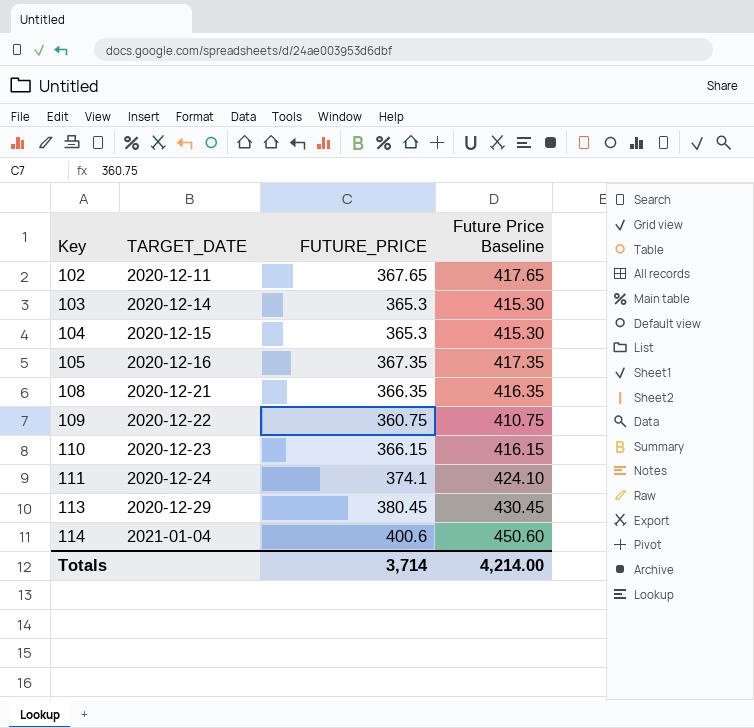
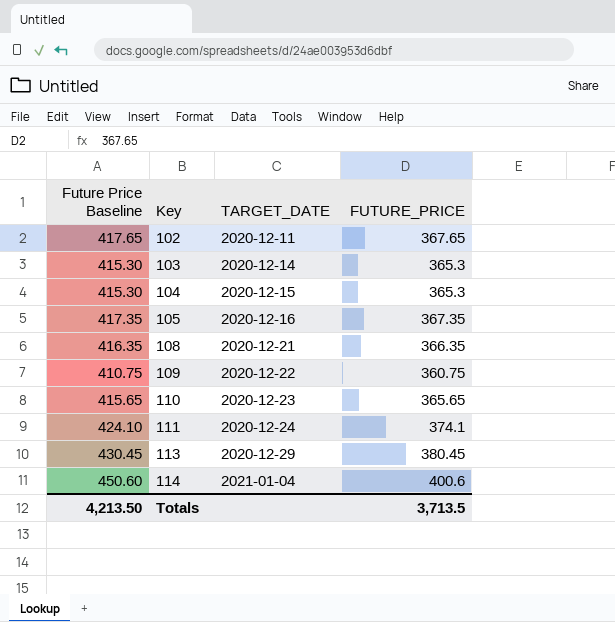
column Future Price Baseline | position: 4 -> 1
110 | Future Price Baseline: 416.15 -> 415.65
110 | FUTURE_PRICE: 366.15 -> 365.65
Totals | Future Price Baseline: 4,214.00 -> 4,213.50
Totals | FUTURE_PRICE: 3,714 -> 3,713.5

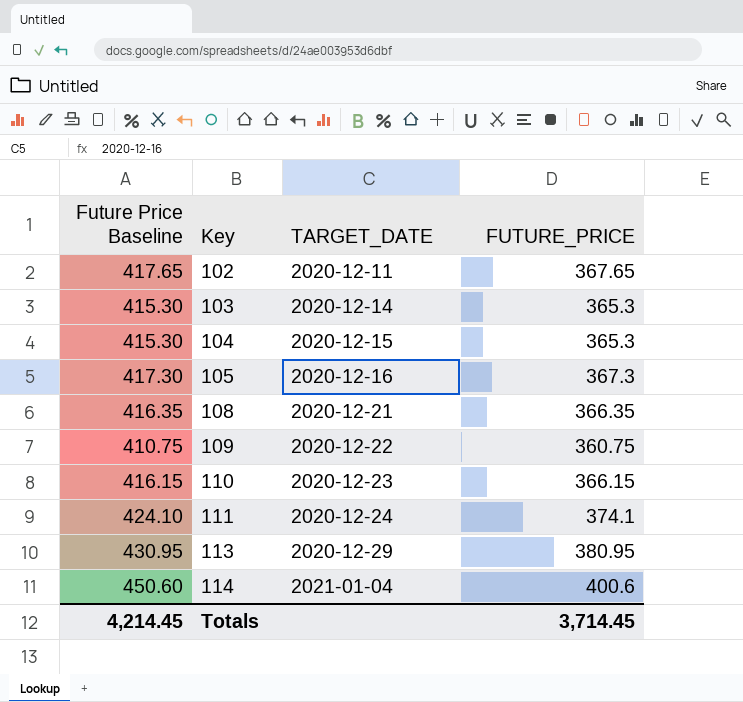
105 | Future Price Baseline: 417.35 -> 417.30
105 | FUTURE_PRICE: 367.35 -> 367.3
110 | Future Price Baseline: 415.65 -> 416.15
110 | FUTURE_PRICE: 365.65 -> 366.15
113 | Future Price Baseline: 430.45 -> 430.95
113 | FUTURE_PRICE: 380.45 -> 380.95
Totals | Future Price Baseline: 4,213.50 -> 4,214.45
Totals | FUTURE_PRICE: 3,713.5 -> 3,714.45

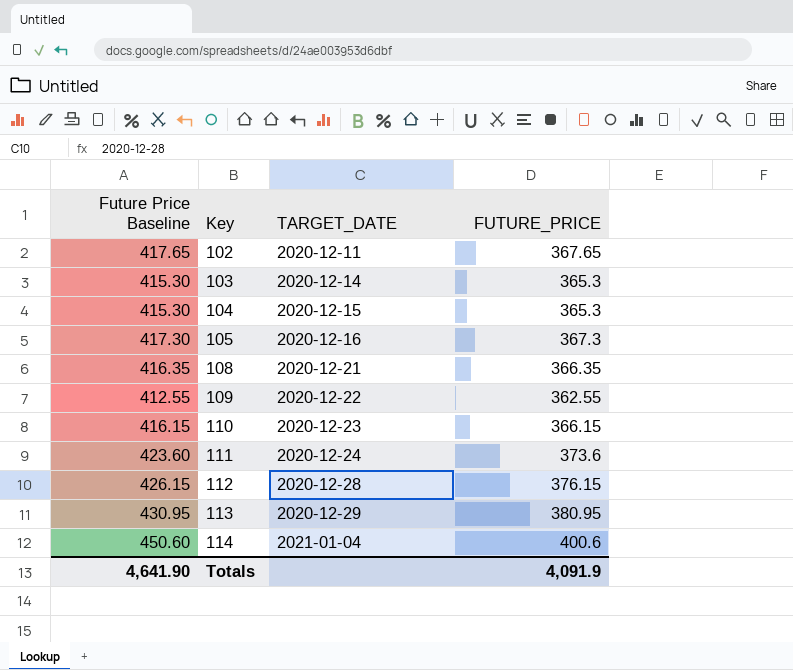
109 | Future Price Baseline: 410.75 -> 412.55
109 | FUTURE_PRICE: 360.75 -> 362.55
111 | Future Price Baseline: 424.10 -> 423.60
111 | FUTURE_PRICE: 374.1 -> 373.6
row 112: none -> 426.15 | 2020-12-28 | 376.15
Totals | Future Price Baseline: 4,214.45 -> 4,641.90
Totals | FUTURE_PRICE: 3,714.45 -> 4,091.9

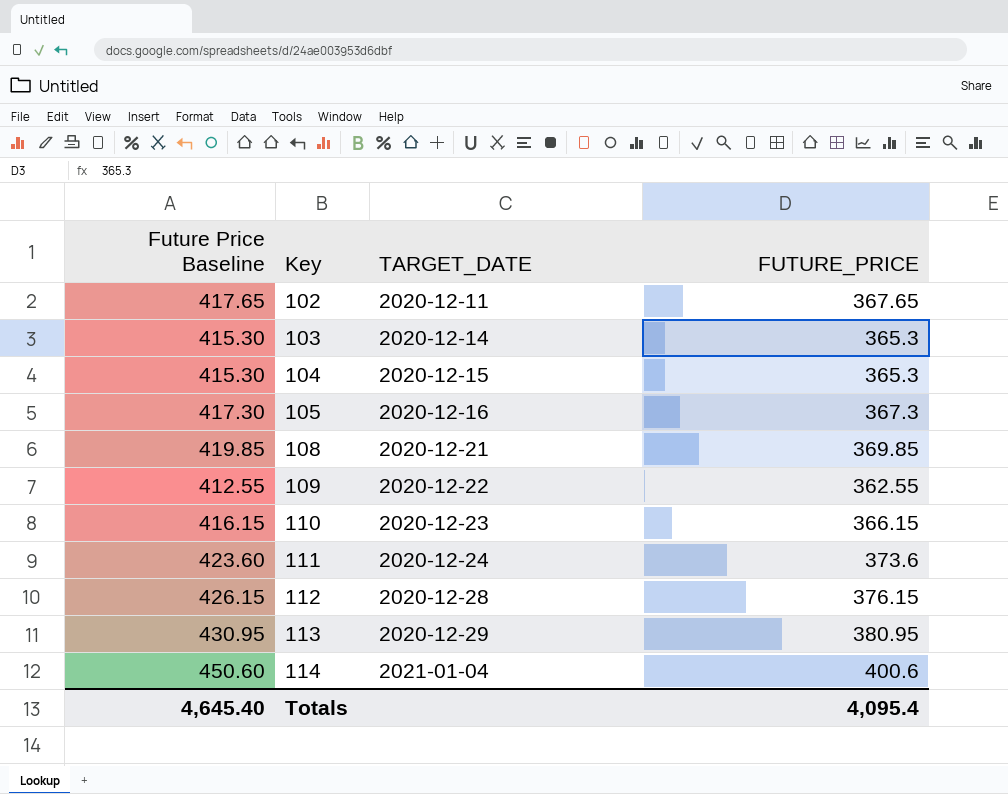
108 | Future Price Baseline: 416.35 -> 419.85
108 | FUTURE_PRICE: 366.35 -> 369.85
Totals | Future Price Baseline: 4,641.90 -> 4,645.40
Totals | FUTURE_PRICE: 4,091.9 -> 4,095.4

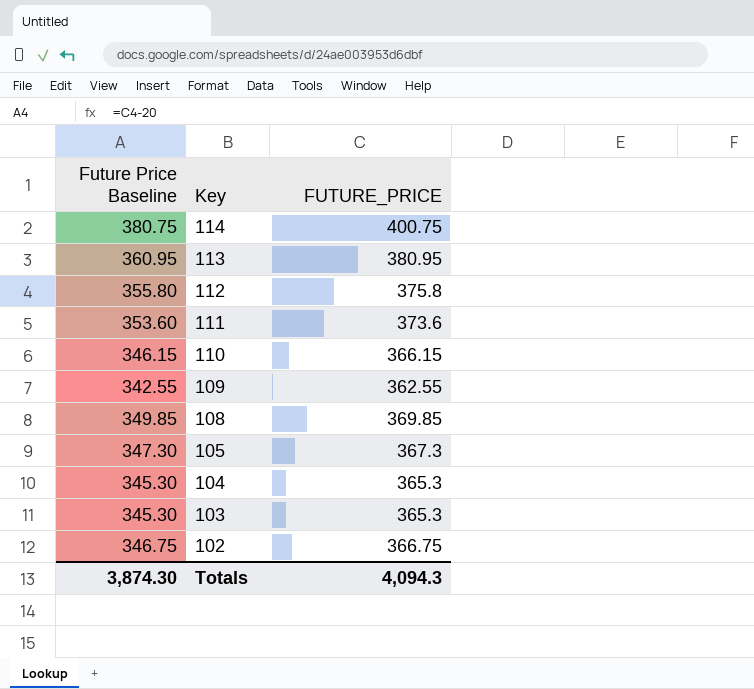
row order: Key ascending -> Key descending
column TARGET_DATE | position: 3 -> none
column Future Price Baseline | formula: [FUTURE_PRICE] + 50 -> [FUTURE_PRICE] - 20
114 | FUTURE_PRICE: 400.6 -> 400.75
112 | FUTURE_PRICE: 376.15 -> 375.8
102 | FUTURE_PRICE: 367.65 -> 366.75
Totals | Future Price Baseline: 4,645.40 -> 3,874.30
Totals | FUTURE_PRICE: 4,095.4 -> 4,094.3

